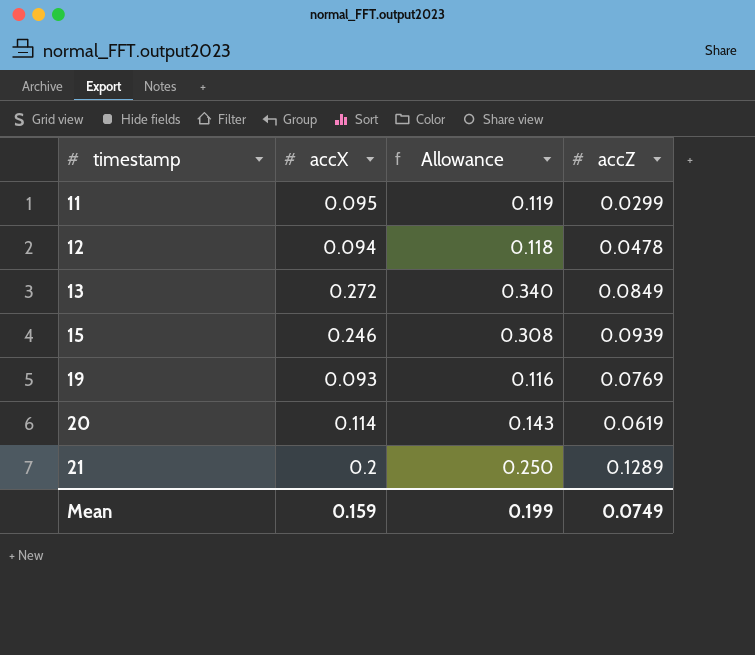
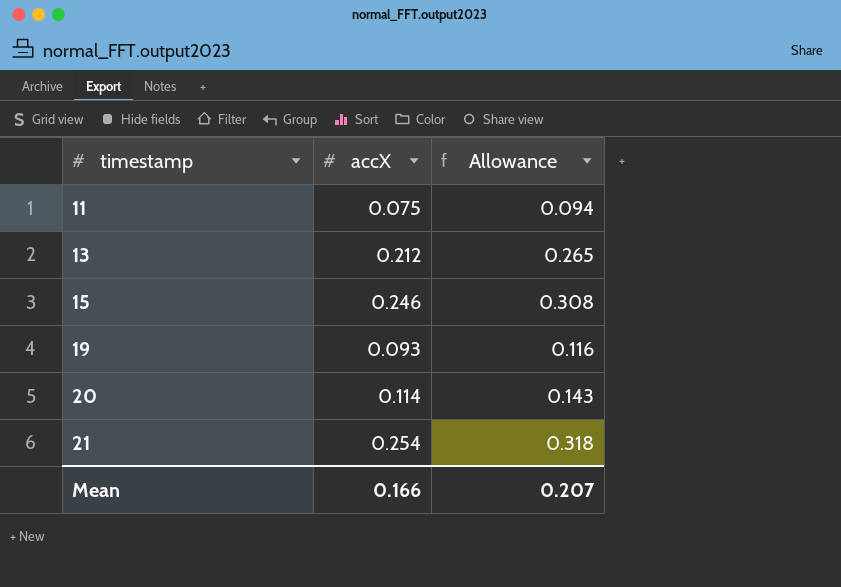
column accZ | position: 4 -> none
row 12: 0.094 | 0.118 | 0.0478 -> none
11 | accX: 0.095 -> 0.075
11 | Allowance: 0.119 -> 0.094
13 | accX: 0.272 -> 0.212
13 | Allowance: 0.340 -> 0.265
21 | accX: 0.2 -> 0.254
21 | Allowance: 0.250 -> 0.318
Mean | accX: 0.159 -> 0.166
Mean | Allowance: 0.199 -> 0.207

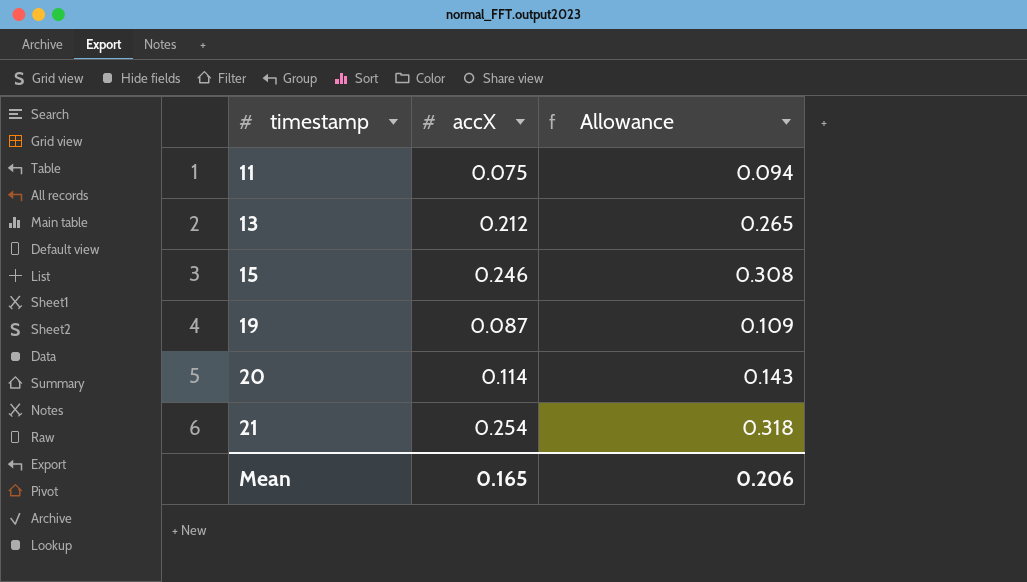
19 | accX: 0.093 -> 0.087
19 | Allowance: 0.116 -> 0.109
Mean | accX: 0.166 -> 0.165
Mean | Allowance: 0.207 -> 0.206

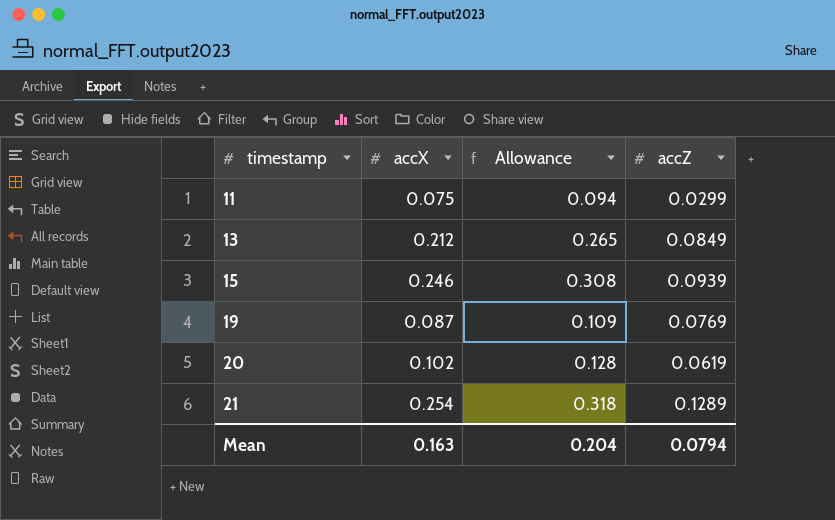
column accZ | position: none -> 4
20 | accX: 0.114 -> 0.102
20 | Allowance: 0.143 -> 0.128
Mean | accX: 0.165 -> 0.163
Mean | Allowance: 0.206 -> 0.204

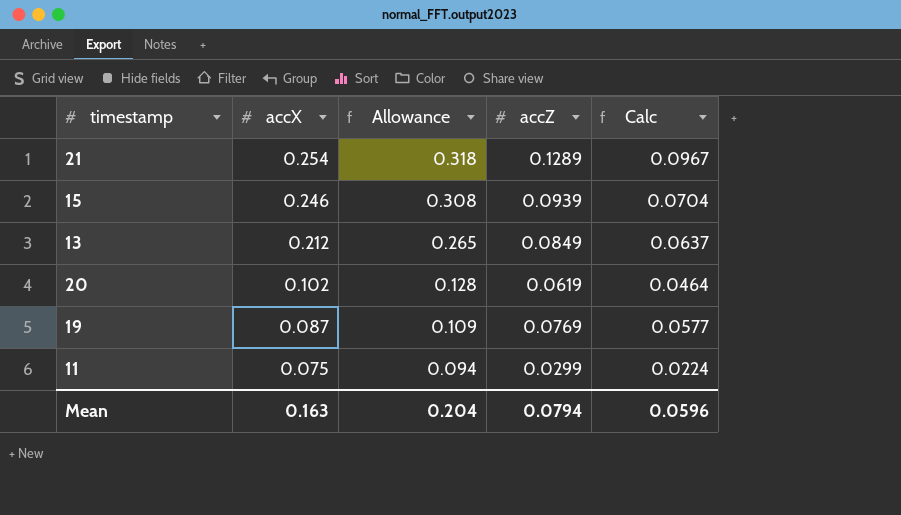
row order: timestamp ascending -> accX descending
column Calc | formula: none -> [accZ] * 0.75

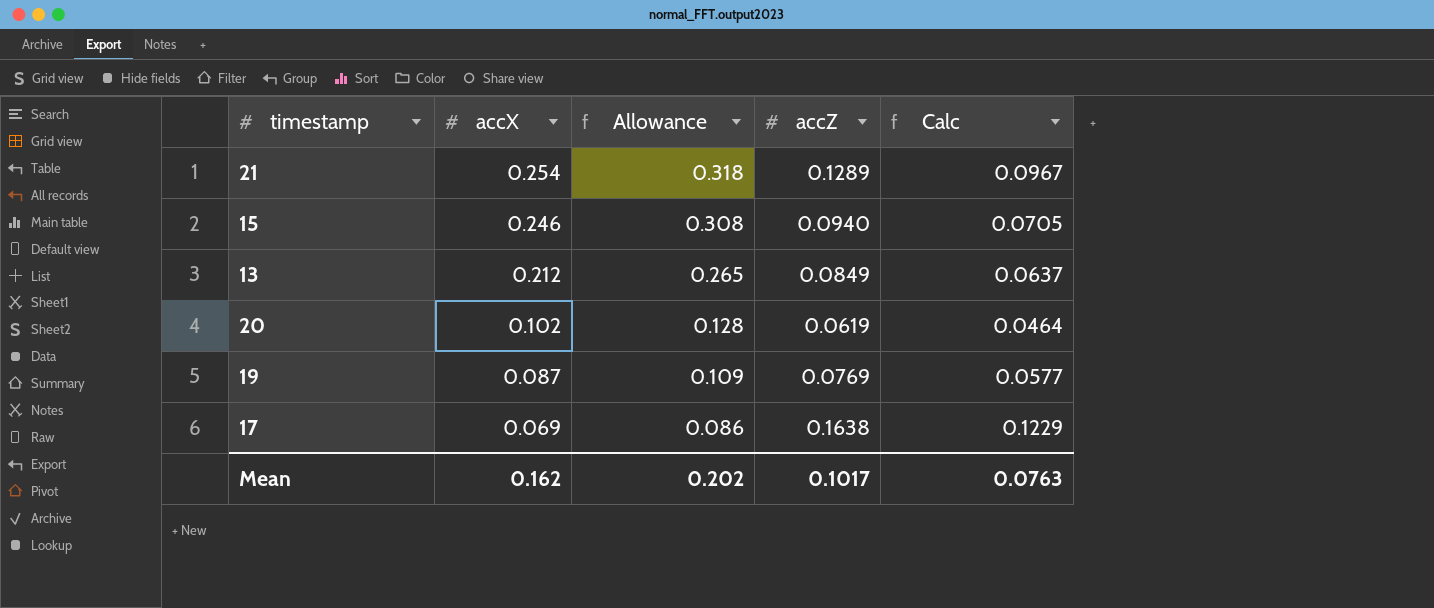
row 11: 0.075 | 0.094 | 0.0299 | 0.0224 -> none
15 | accZ: 0.0939 -> 0.0940
15 | Calc: 0.0704 -> 0.0705
row 17: none -> 0.069 | 0.086 | 0.1638 | 0.1229
Mean | accX: 0.163 -> 0.162
Mean | Allowance: 0.204 -> 0.202
Mean | accZ: 0.0794 -> 0.1017
Mean | Calc: 0.0596 -> 0.0763

